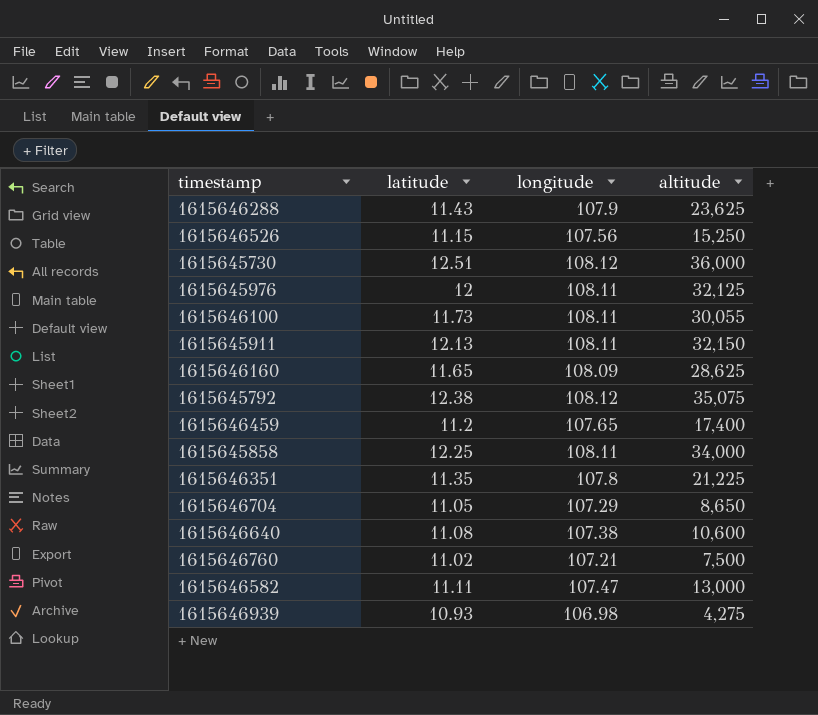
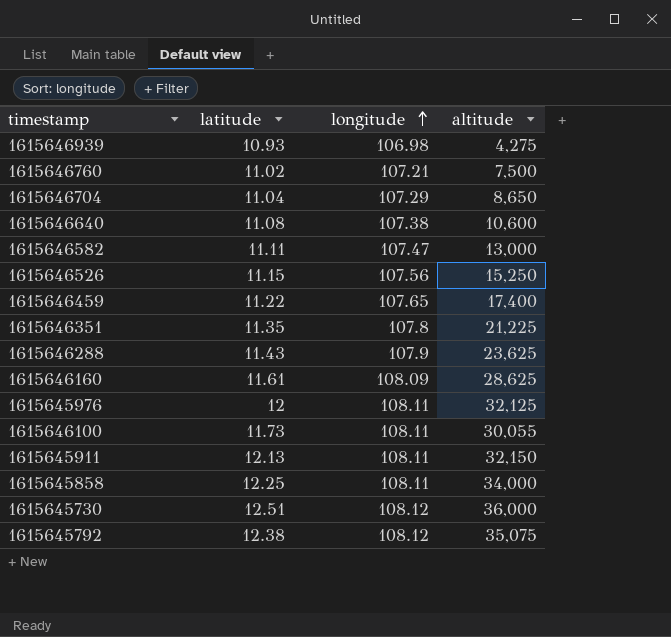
row order: none -> longitude ascending
1615646704 | latitude: 11.05 -> 11.04
1615646459 | latitude: 11.2 -> 11.22
1615646160 | latitude: 11.65 -> 11.61

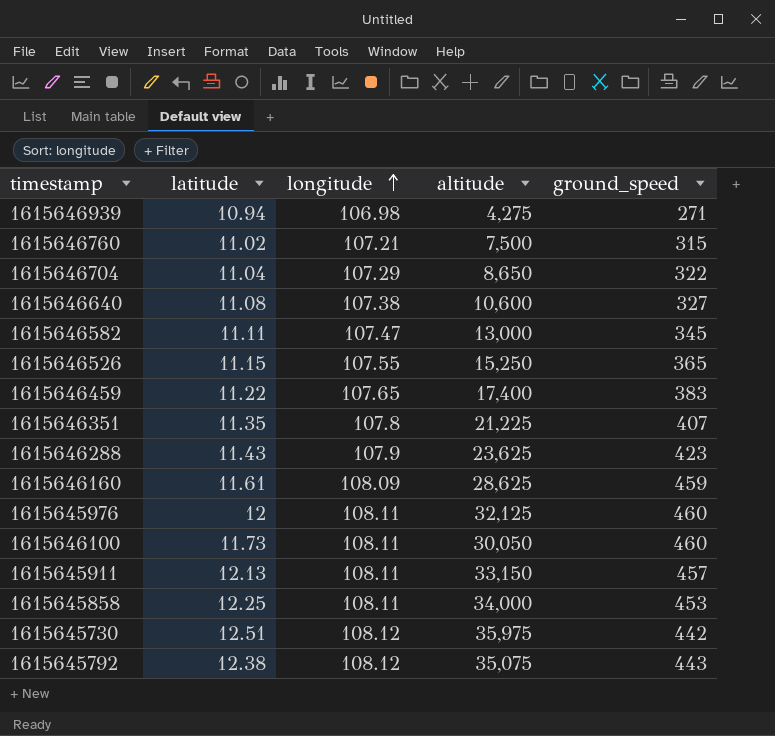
column ground_speed | position: none -> 5
1615646939 | latitude: 10.93 -> 10.94
1615646526 | longitude: 107.56 -> 107.55
1615646100 | altitude: 30,055 -> 30,050
1615645911 | altitude: 32,150 -> 33,150
1615645730 | altitude: 36,000 -> 35,975

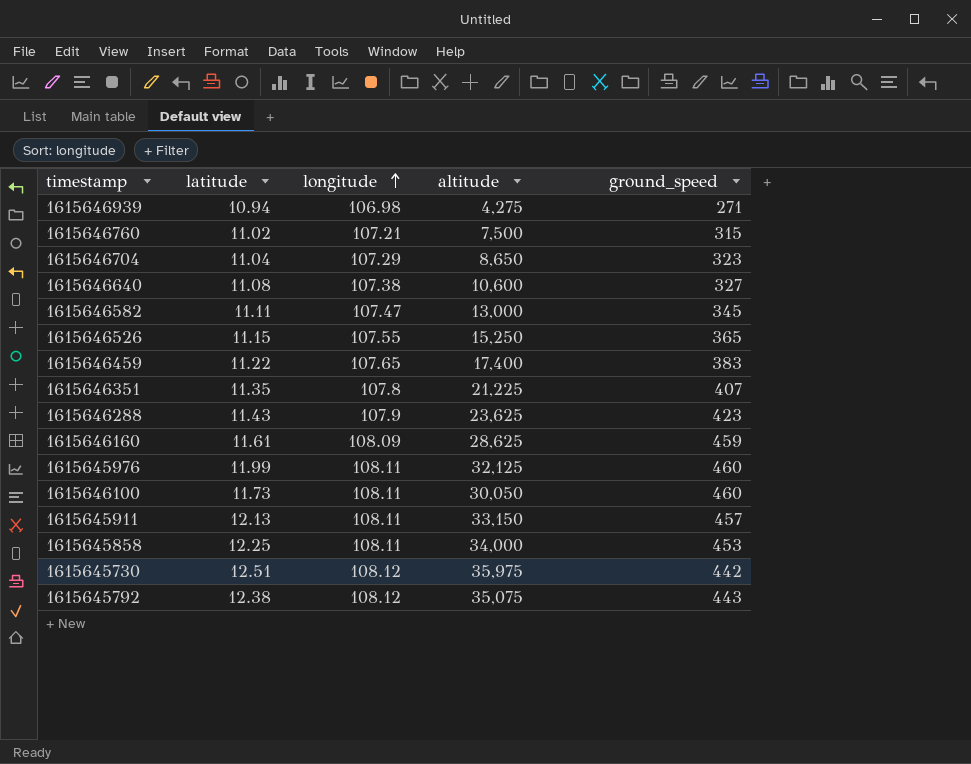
1615646704 | ground_speed: 322 -> 323
1615645976 | latitude: 12 -> 11.99

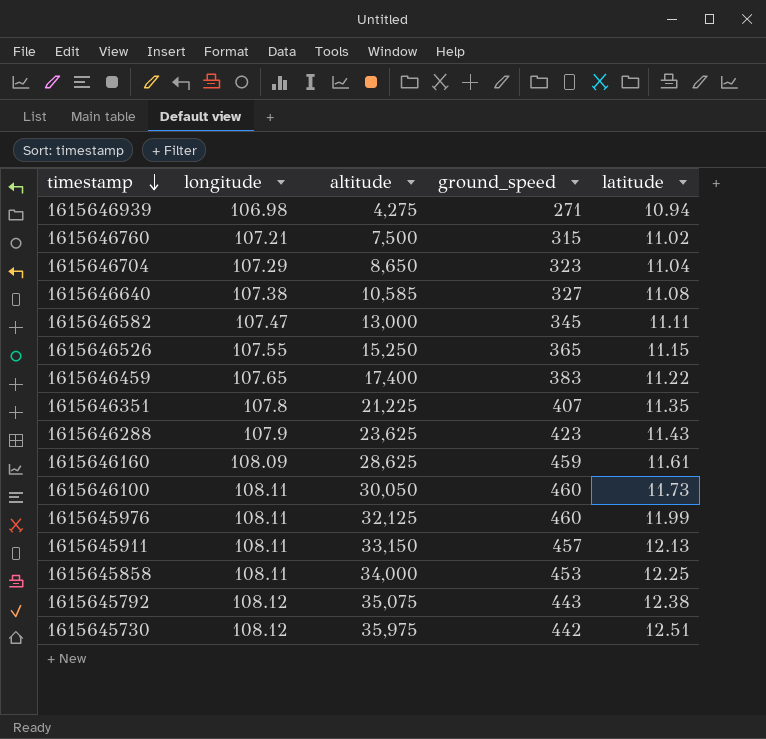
row order: longitude ascending -> timestamp descending
column latitude | position: 2 -> 5
1615646640 | altitude: 10,600 -> 10,585

